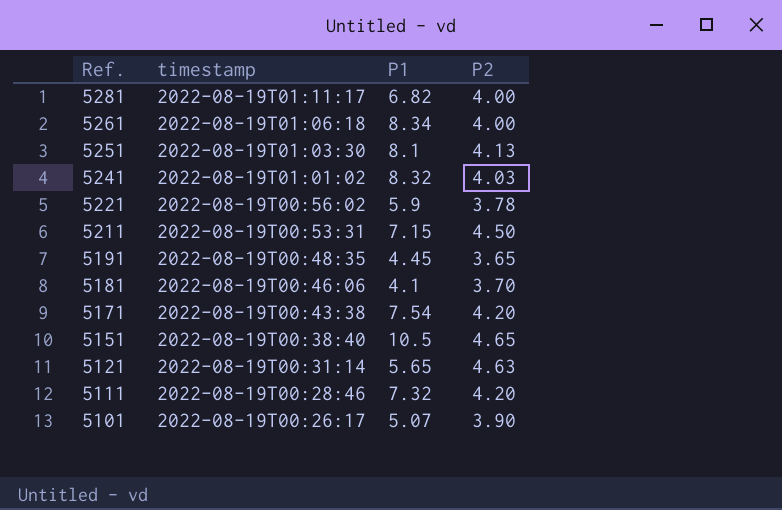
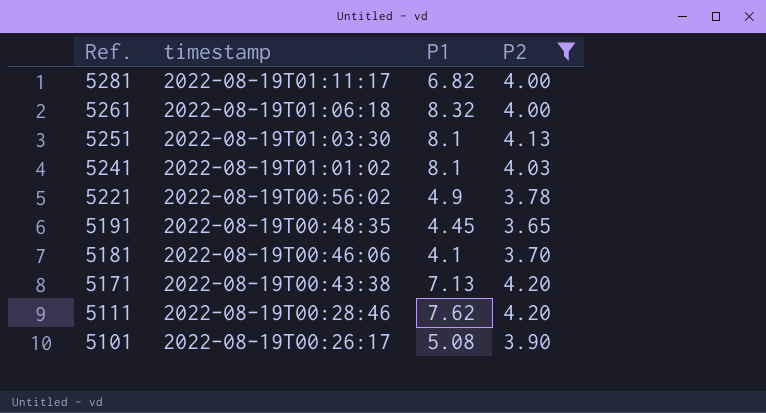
filter: none -> P2 <= 4.20
5261 | P1: 8.34 -> 8.32
5241 | P1: 8.32 -> 8.1
5221 | P1: 5.9 -> 4.9
5171 | P1: 7.54 -> 7.13
5111 | P1: 7.32 -> 7.62
5101 | P1: 5.07 -> 5.08

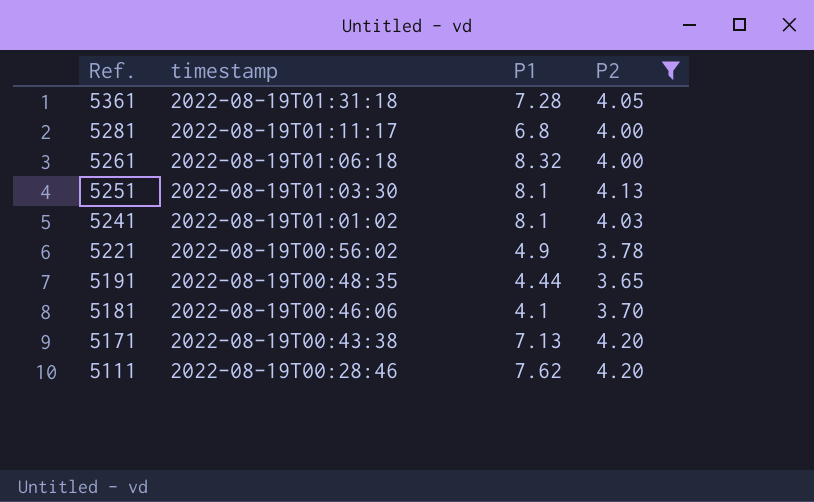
row 5101: 2022-08-19T00:26:17 | 5.08 | 3.90 -> none
row 5361: none -> 2022-08-19T01:31:18 | 7.28 | 4.05
5281 | P1: 6.82 -> 6.8
5191 | P1: 4.45 -> 4.44

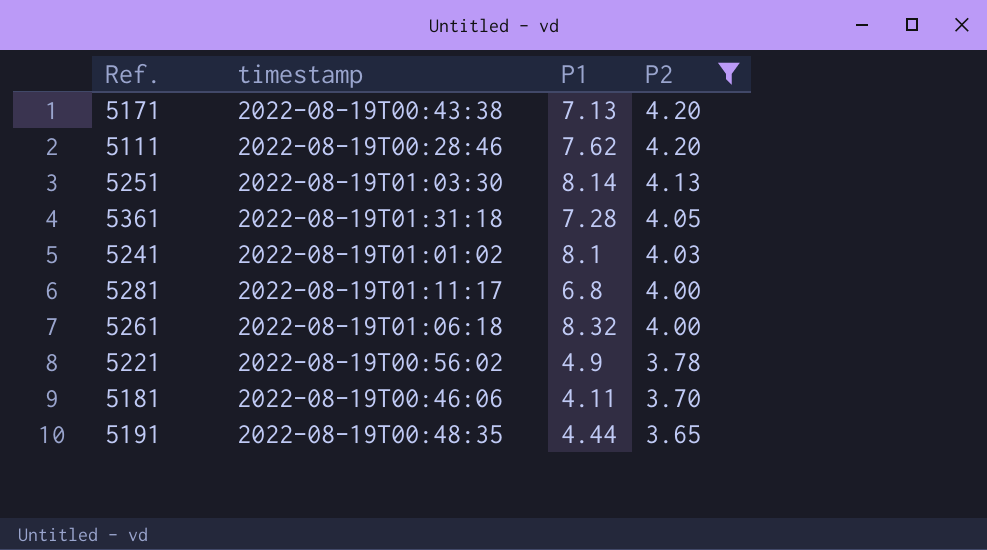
row order: Ref. descending -> P2 descending
5251 | P1: 8.1 -> 8.14
5181 | P1: 4.1 -> 4.11

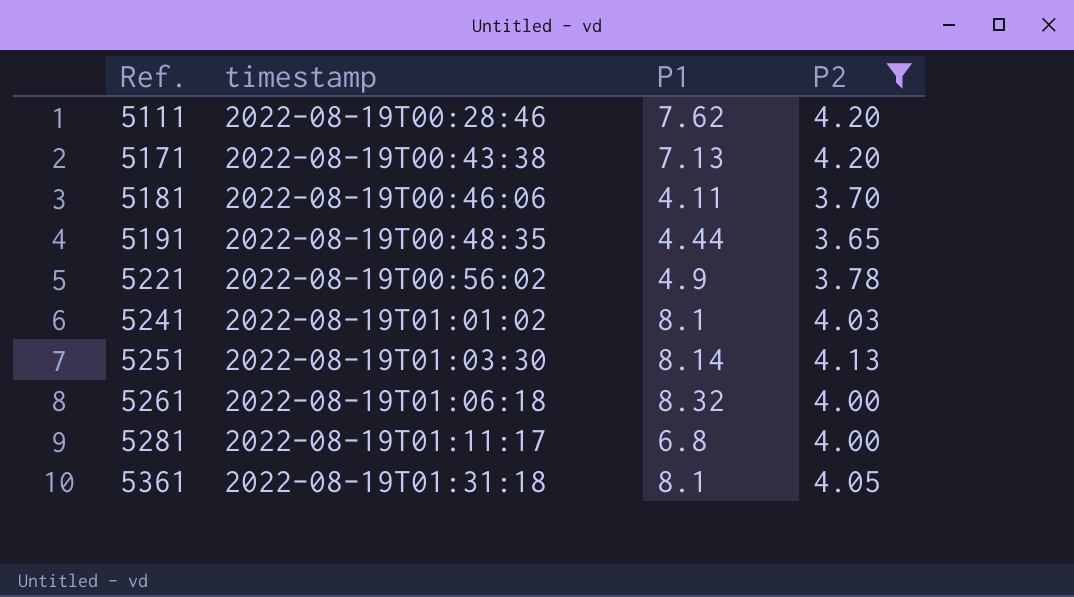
row order: P2 descending -> Ref. ascending
5361 | P1: 7.28 -> 8.1

